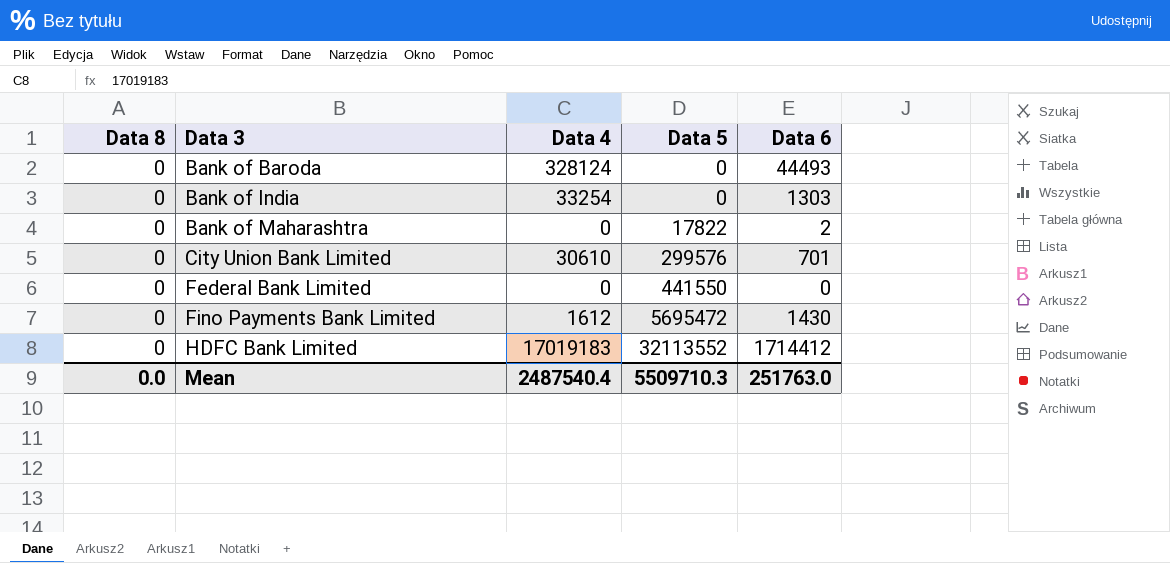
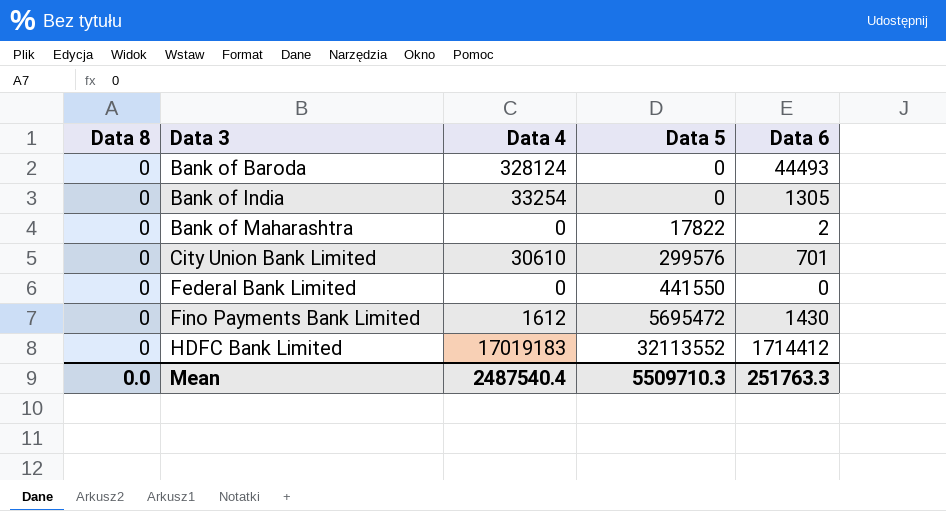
Bank of India | Data 6: 1303 -> 1305
Mean | Data 6: 251763.0 -> 251763.3

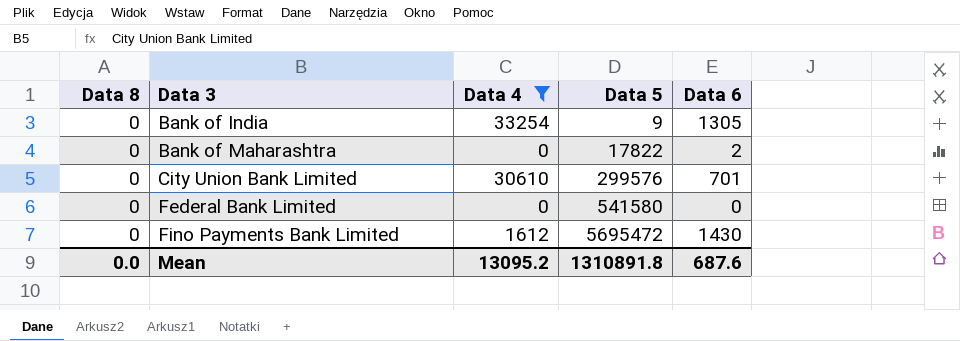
filter: none -> Data 4 <= 33254
Bank of India | Data 5: 0 -> 9
Federal Bank Limited | Data 5: 441550 -> 541580
Mean | Data 4: 2487540.4 -> 13095.2
Mean | Data 5: 5509710.3 -> 1310891.8
Mean | Data 6: 251763.3 -> 687.6

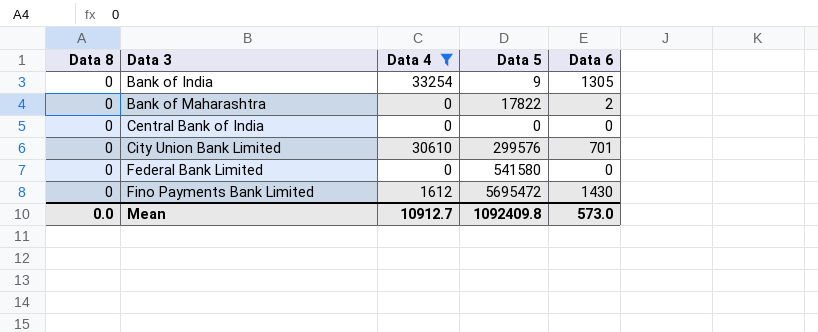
row Central Bank of India: none -> 0 | 0 | 0 | 0
Mean | Data 4: 13095.2 -> 10912.7
Mean | Data 5: 1310891.8 -> 1092409.8
Mean | Data 6: 687.6 -> 573.0

